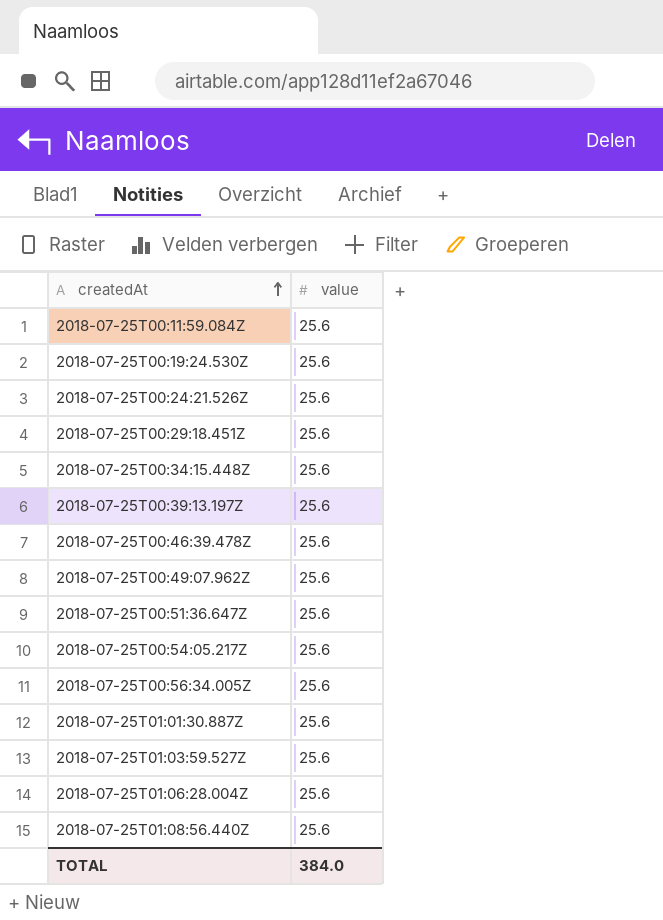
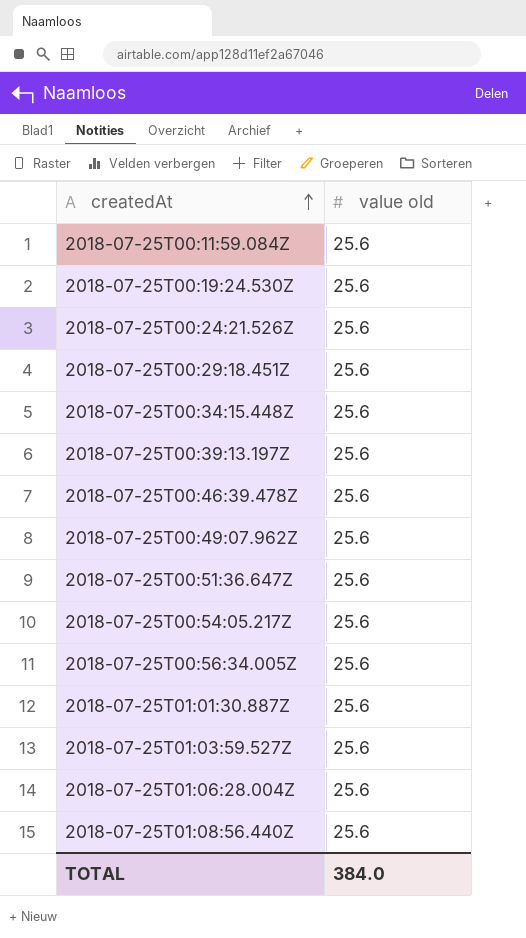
column name: value -> value old

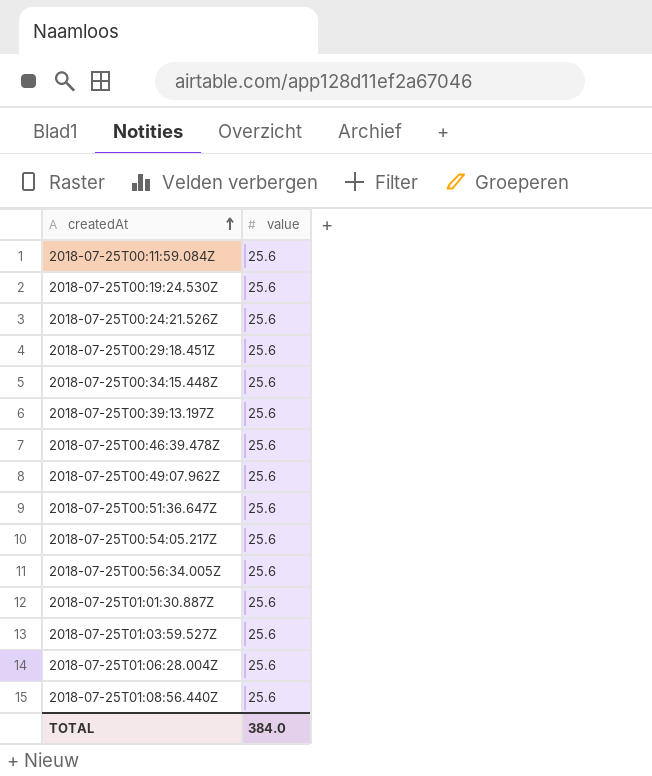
column name: value old -> value

